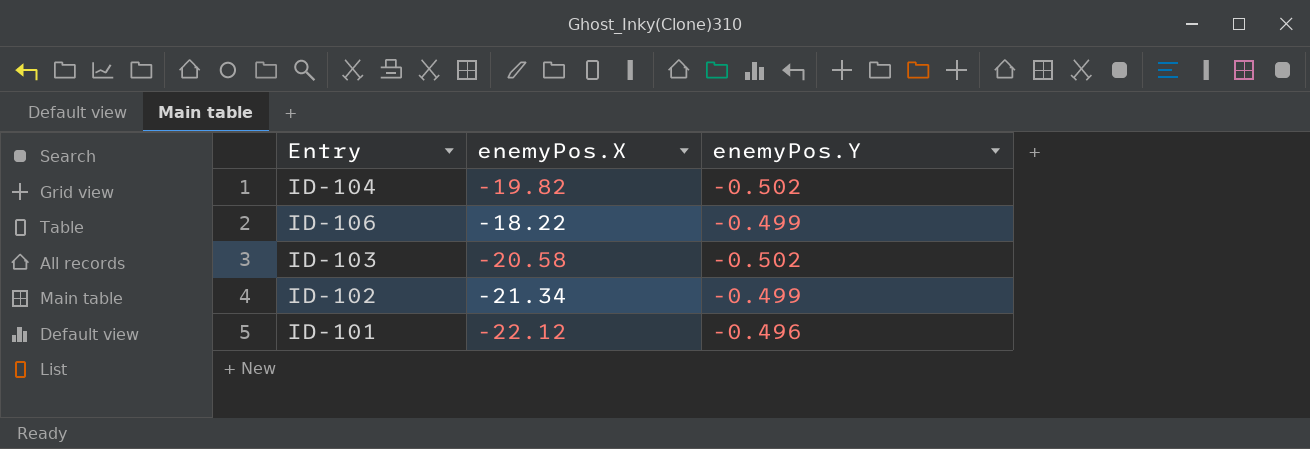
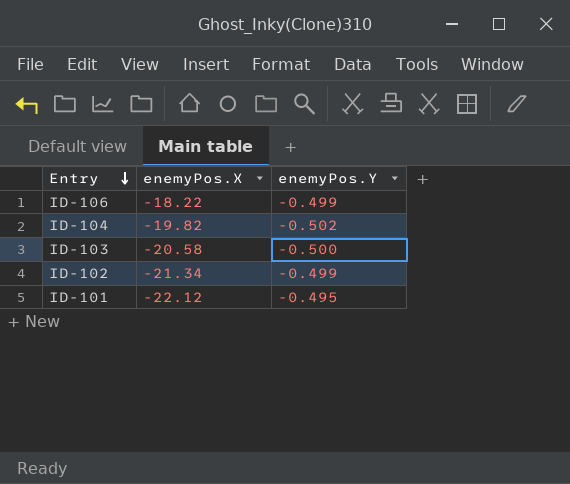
row order: none -> Entry descending
ID-103 | enemyPos.Y: -0.502 -> -0.500
ID-101 | enemyPos.Y: -0.496 -> -0.495

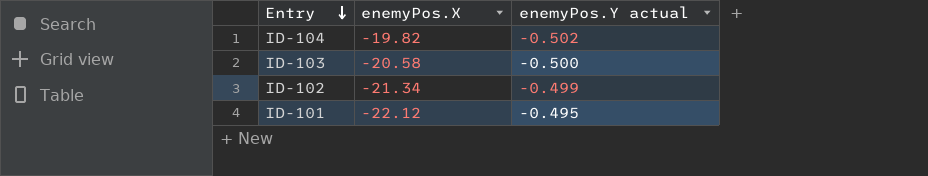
column name: enemyPos.Y -> enemyPos.Y actual
row ID-106: -18.22 | -0.499 -> none

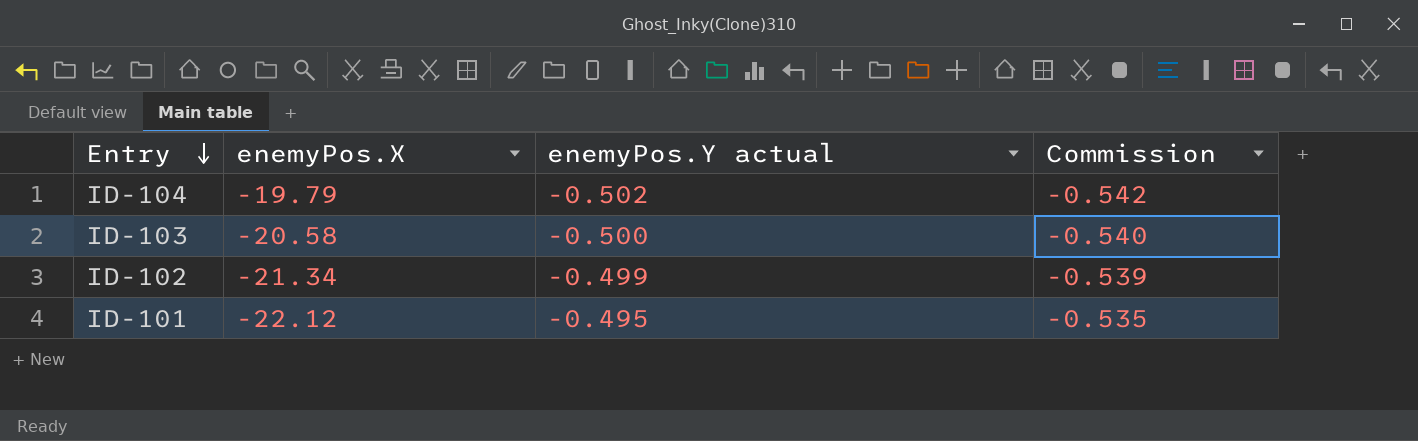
column Commission | formula: none -> [enemyPos.Y actual] * 1.08
ID-104 | enemyPos.X: -19.82 -> -19.79

